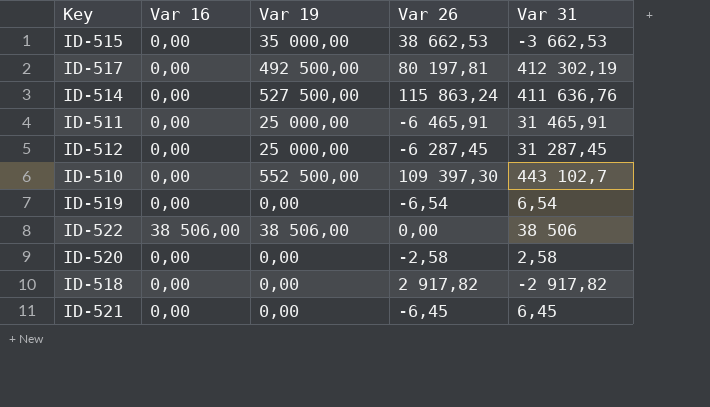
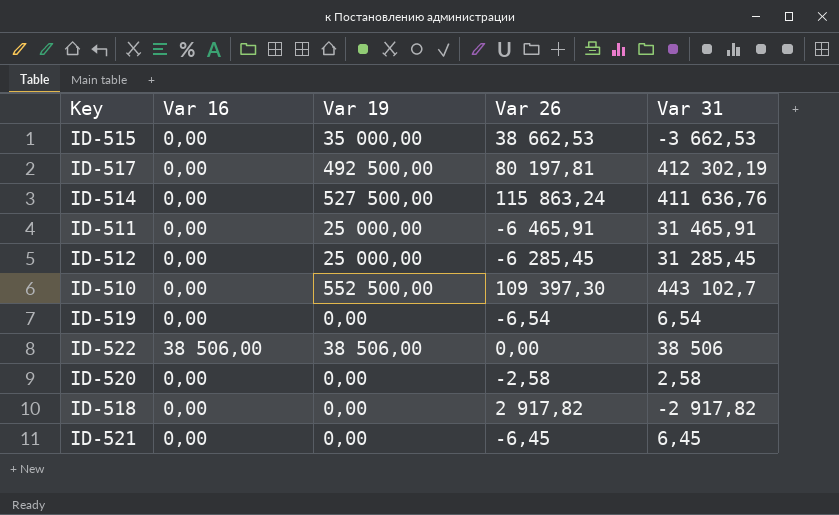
ID-512 | Var 26: -6 287,45 -> -6 285,45
ID-512 | Var 31: 31 287,45 -> 31 285,45

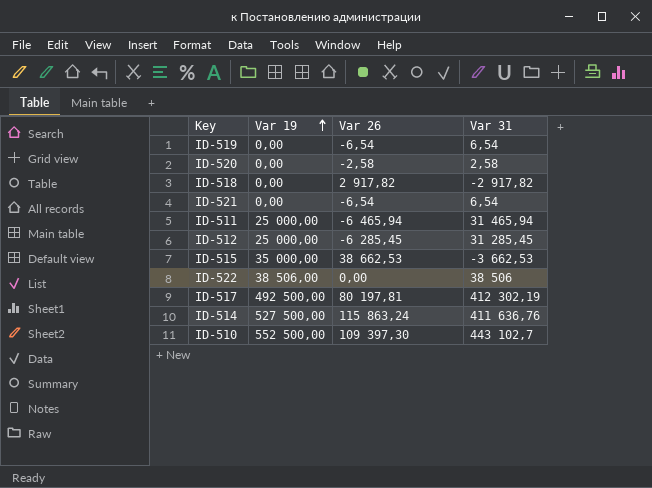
row order: none -> Var 19 ascending
column Var 16 | position: 2 -> none
ID-521 | Var 26: -6,45 -> -6,54
ID-521 | Var 31: 6,45 -> 6,54
ID-511 | Var 26: -6 465,91 -> -6 465,94
ID-511 | Var 31: 31 465,91 -> 31 465,94

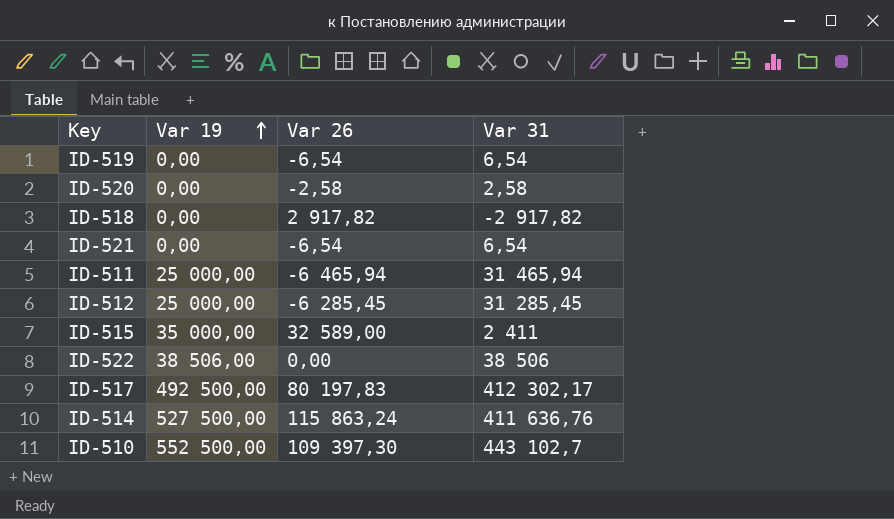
ID-515 | Var 26: 38 662,53 -> 32 589,00
ID-515 | Var 31: -3 662,53 -> 2 411
ID-517 | Var 26: 80 197,81 -> 80 197,83
ID-517 | Var 31: 412 302,19 -> 412 302,17

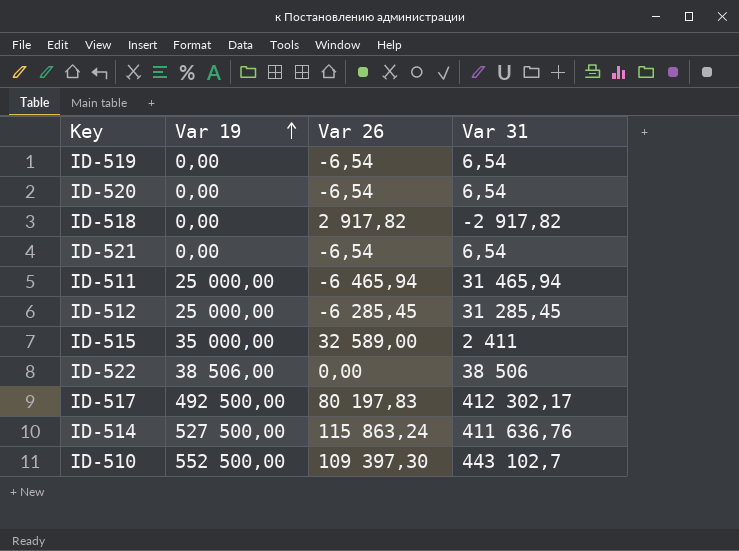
ID-520 | Var 26: -2,58 -> -6,54
ID-520 | Var 31: 2,58 -> 6,54

